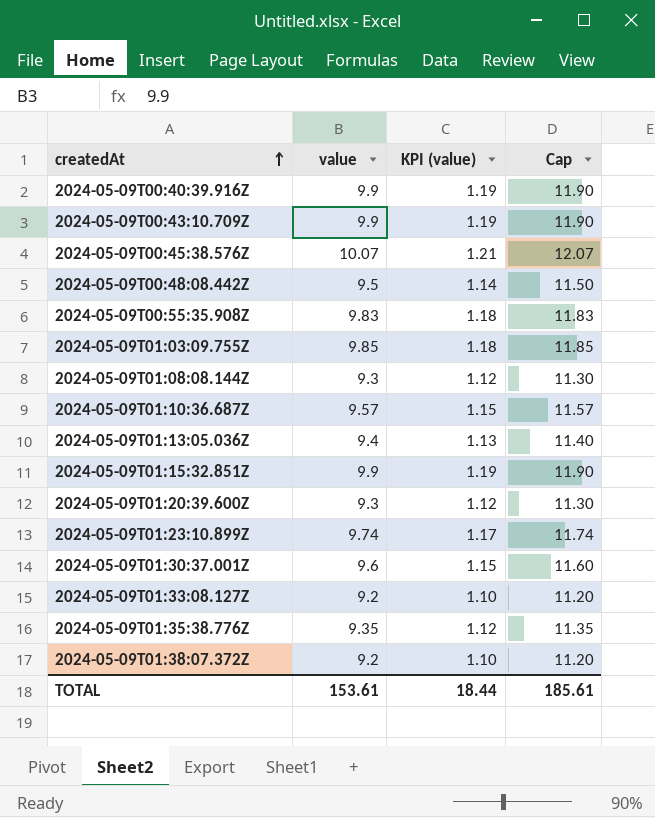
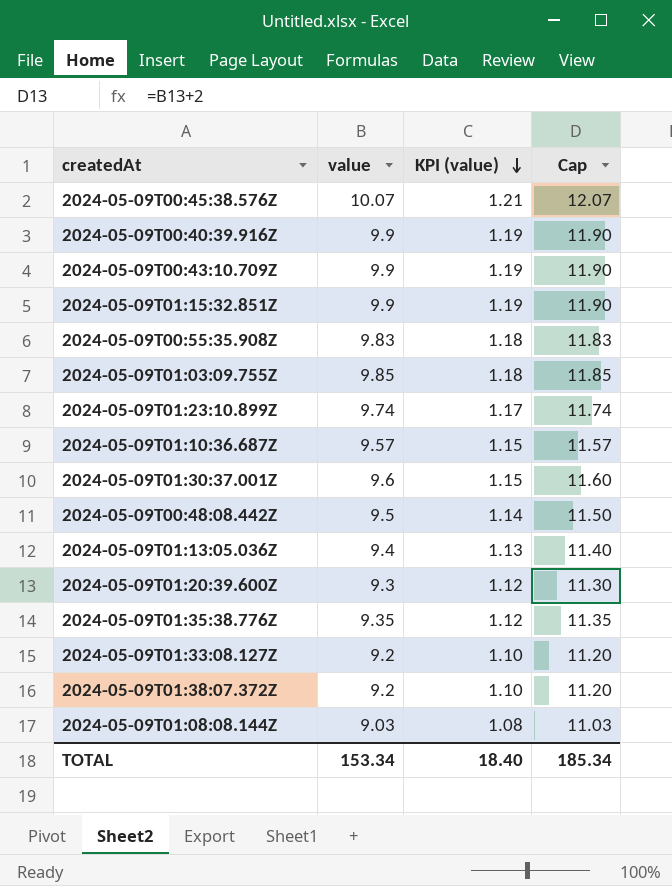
row order: createdAt ascending -> KPI (value) descending
2024-05-09T01:08:08.144Z | value: 9.3 -> 9.03
2024-05-09T01:08:08.144Z | KPI (value): 1.12 -> 1.08
2024-05-09T01:08:08.144Z | Cap: 11.30 -> 11.03
TOTAL | value: 153.61 -> 153.34
TOTAL | KPI (value): 18.44 -> 18.40
TOTAL | Cap: 185.61 -> 185.34

